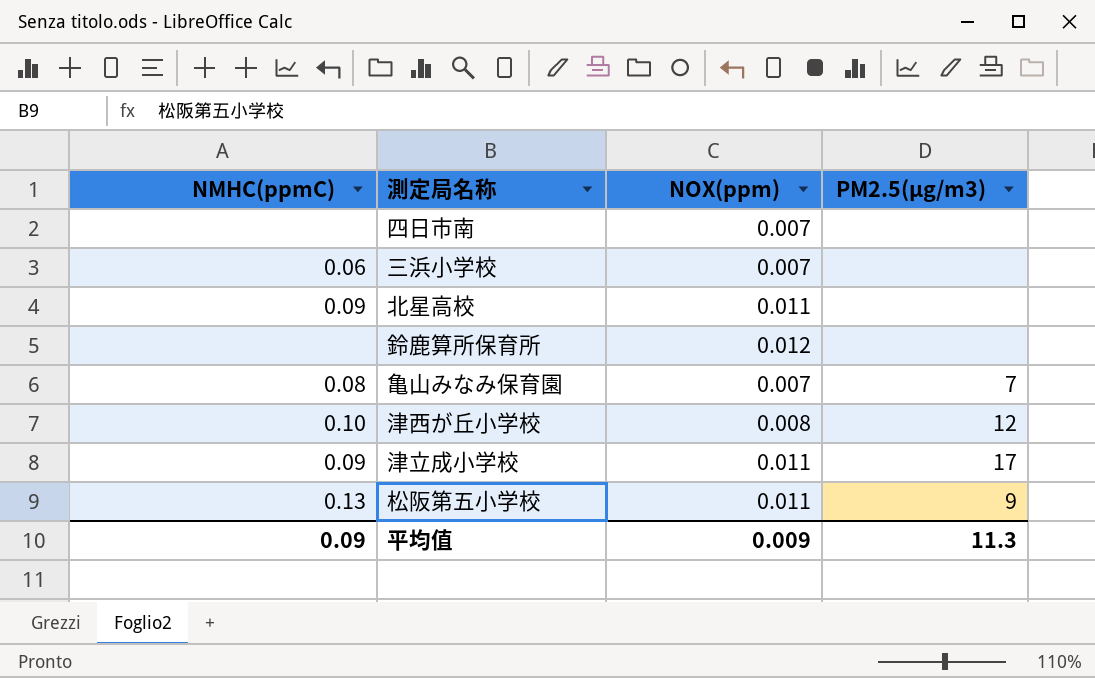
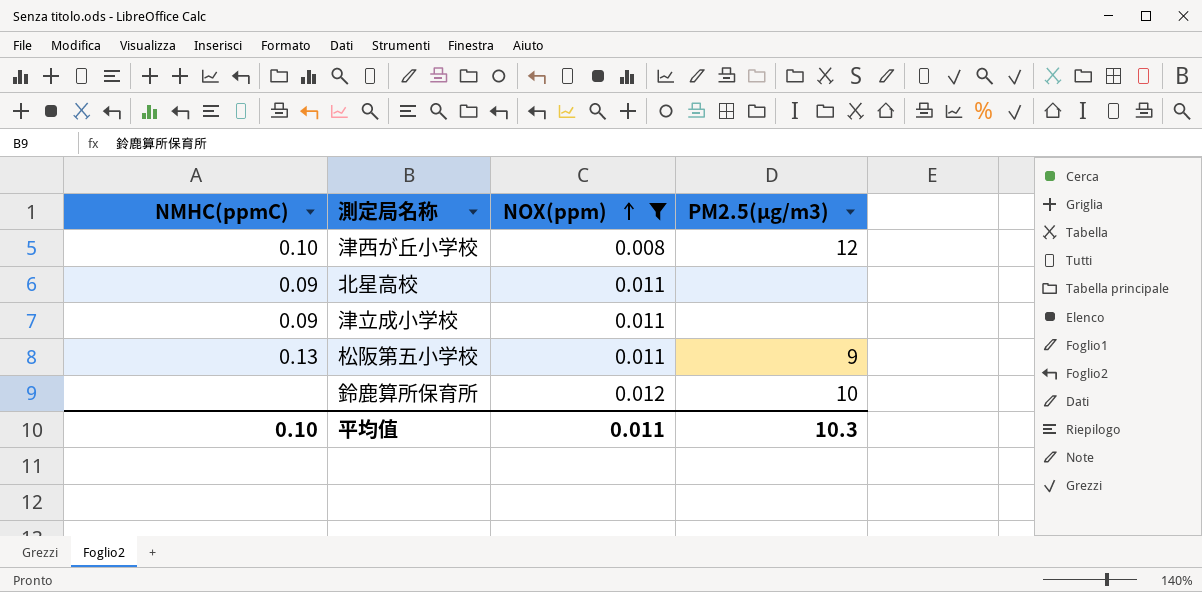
filter: none -> NOX(ppm) != 0.007
row order: none -> NOX(ppm) ascending
津立成小学校 | PM2.5(μg/m3): 17 -> none
鈴鹿算所保育所 | PM2.5(μg/m3): none -> 10
平均值 | NMHC(ppmC): 0.09 -> 0.10
平均值 | NOX(ppm): 0.009 -> 0.011
平均值 | PM2.5(μg/m3): 11.3 -> 10.3

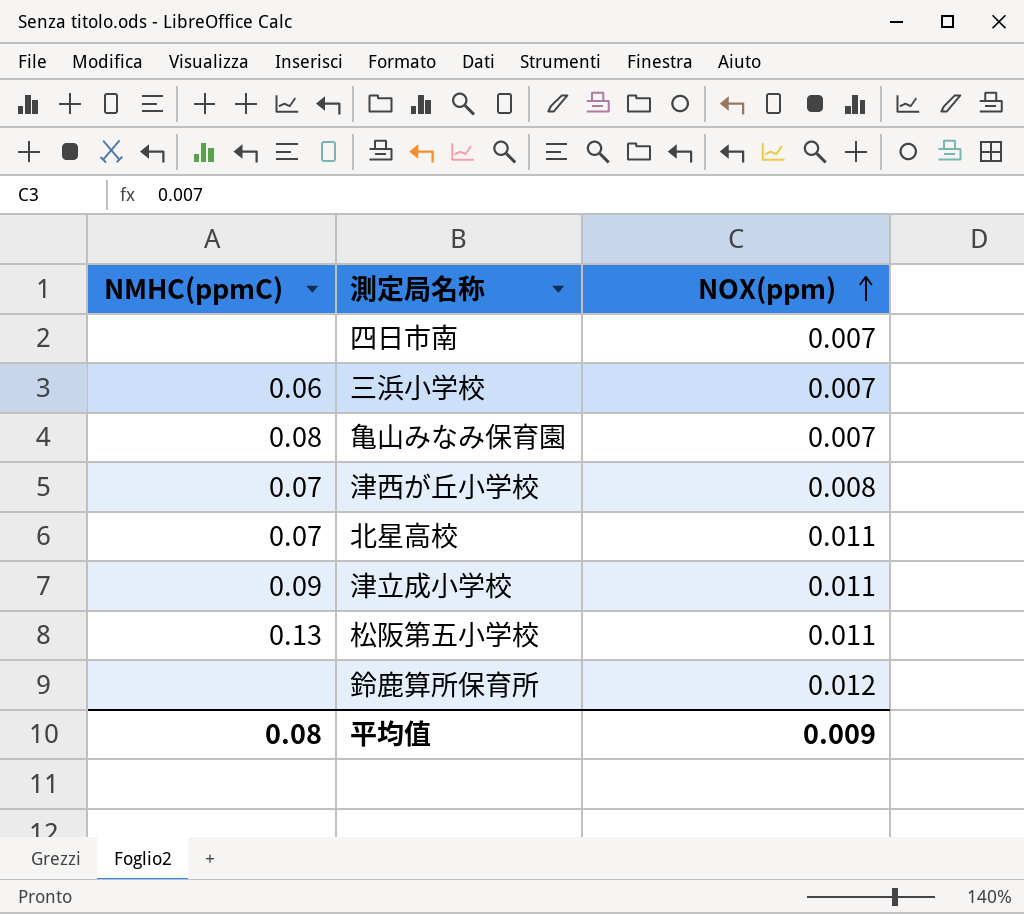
filter: NOX(ppm) != 0.007 -> none
column PM2.5(μg/m3) | position: 4 -> none
津西が丘小学校 | NMHC(ppmC): 0.10 -> 0.07
北星高校 | NMHC(ppmC): 0.09 -> 0.07
平均值 | NMHC(ppmC): 0.10 -> 0.08
平均值 | NOX(ppm): 0.011 -> 0.009

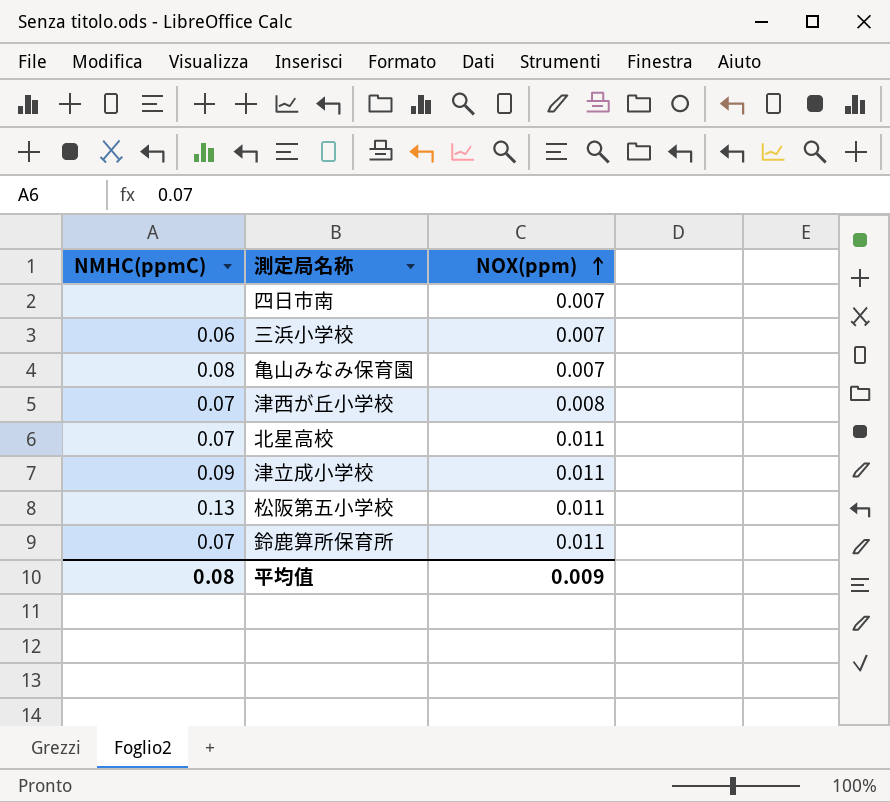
鈴鹿算所保育所 | NMHC(ppmC): none -> 0.07
鈴鹿算所保育所 | NOX(ppm): 0.012 -> 0.011

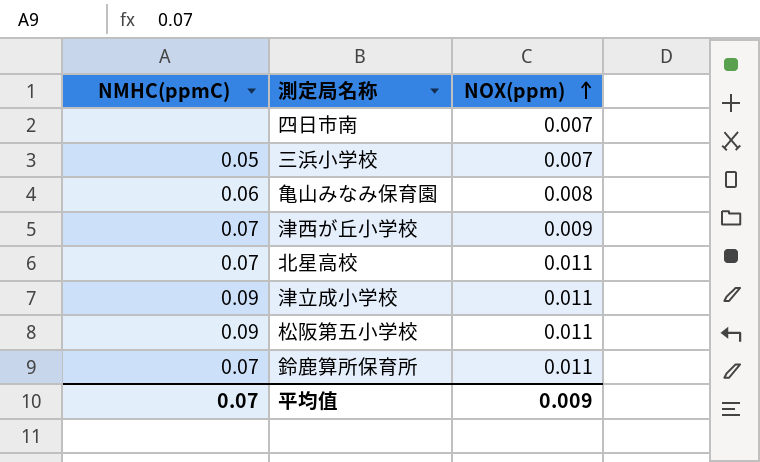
三浜小学校 | NMHC(ppmC): 0.06 -> 0.05
亀山みなみ保育園 | NMHC(ppmC): 0.08 -> 0.06
亀山みなみ保育園 | NOX(ppm): 0.007 -> 0.008
津西が丘小学校 | NOX(ppm): 0.008 -> 0.009
松阪第五小学校 | NMHC(ppmC): 0.13 -> 0.09
平均值 | NMHC(ppmC): 0.08 -> 0.07

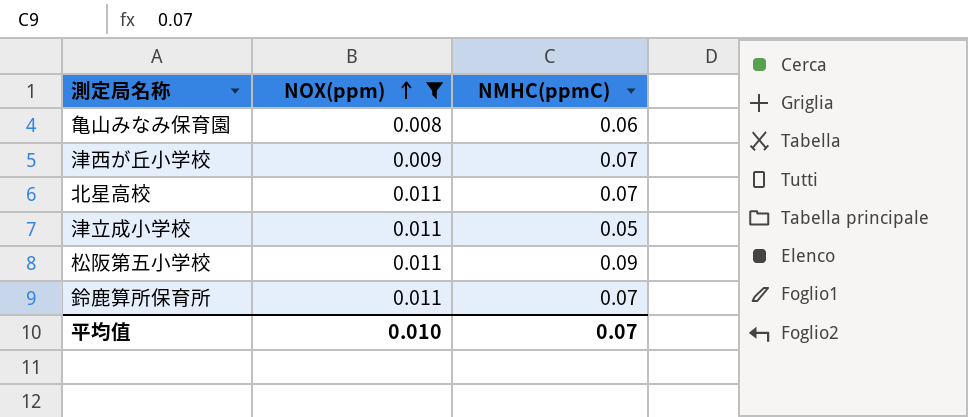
filter: none -> NOX(ppm) != 0.007
column NMHC(ppmC) | position: 1 -> 3
津立成小学校 | NMHC(ppmC): 0.09 -> 0.05
平均值 | NOX(ppm): 0.009 -> 0.010

